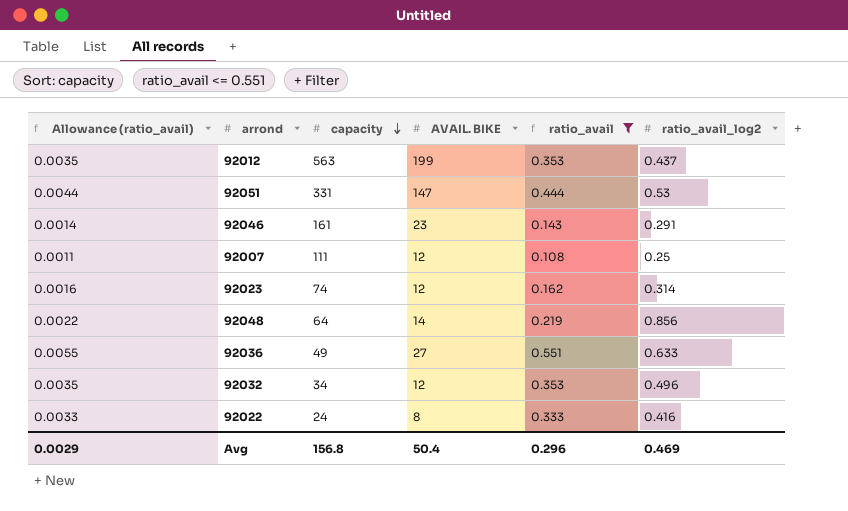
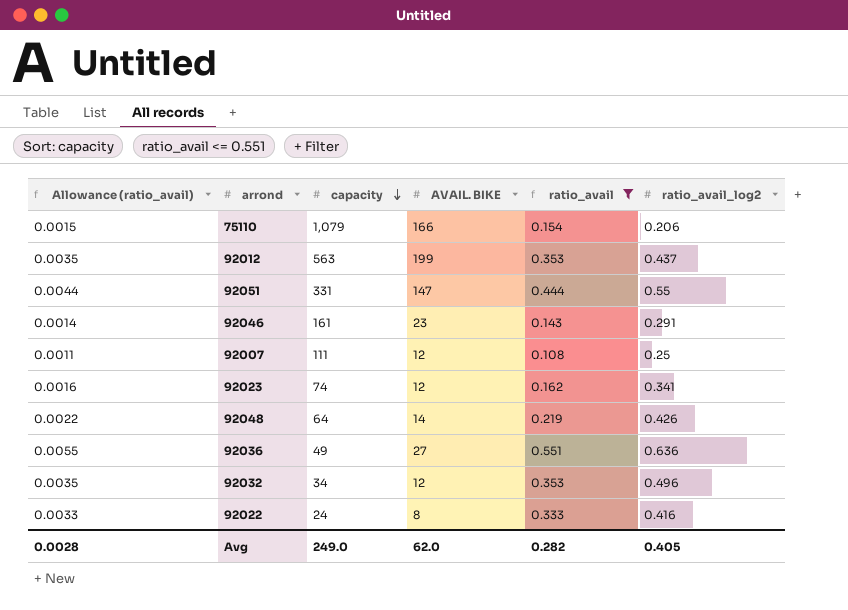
row 75110: none -> 0.0015 | 1,079 | 166 | 0.154 | 0.206
92051 | ratio_avail_log2: 0.53 -> 0.55
92023 | ratio_avail_log2: 0.314 -> 0.341
92048 | ratio_avail_log2: 0.856 -> 0.426
92036 | ratio_avail_log2: 0.633 -> 0.636
Avg | Allowance (ratio_avail): 0.0029 -> 0.0028
Avg | capacity: 156.8 -> 249.0
Avg | AVAIL. BIKE: 50.4 -> 62.0
Avg | ratio_avail: 0.296 -> 0.282
Avg | ratio_avail_log2: 0.469 -> 0.405

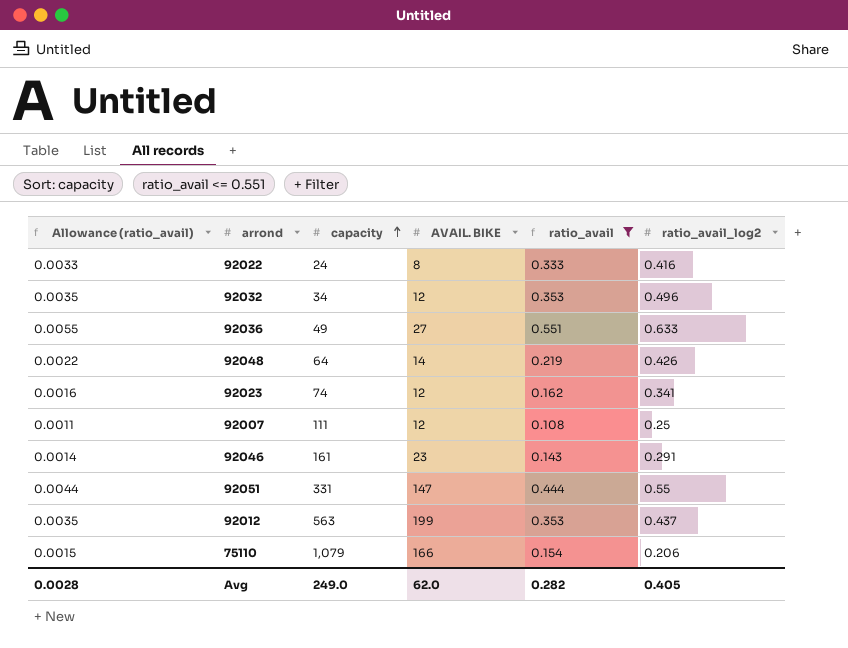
row order: capacity descending -> capacity ascending
92036 | ratio_avail_log2: 0.636 -> 0.633

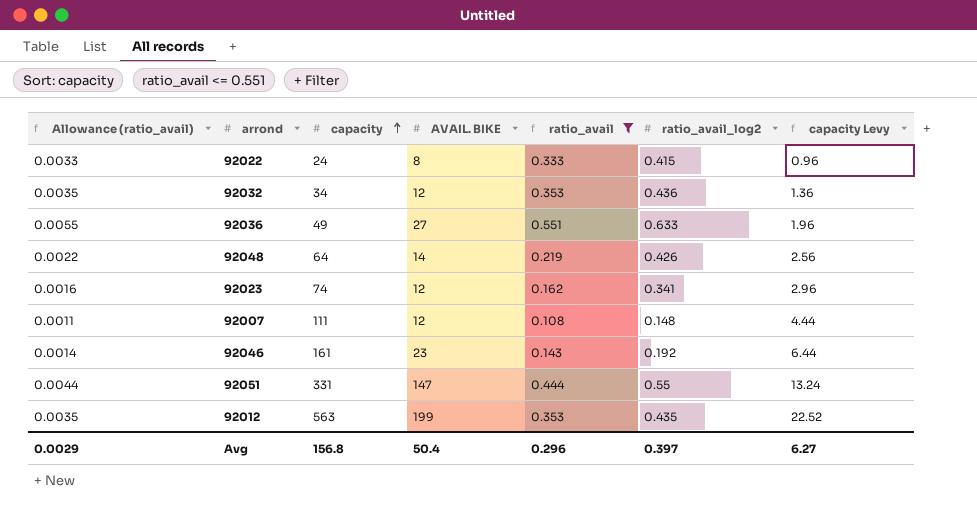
column capacity Levy | formula: none -> [capacity] * 0.04
row 75110: 0.0015 | 1,079 | 166 | 0.154 | 0.206 -> none
92022 | ratio_avail_log2: 0.416 -> 0.415
92032 | ratio_avail_log2: 0.496 -> 0.436
92007 | ratio_avail_log2: 0.25 -> 0.148
92046 | ratio_avail_log2: 0.291 -> 0.192
92012 | ratio_avail_log2: 0.437 -> 0.435
Avg | Allowance (ratio_avail): 0.0028 -> 0.0029
Avg | capacity: 249.0 -> 156.8
Avg | AVAIL. BIKE: 62.0 -> 50.4
Avg | ratio_avail: 0.282 -> 0.296
Avg | ratio_avail_log2: 0.405 -> 0.397

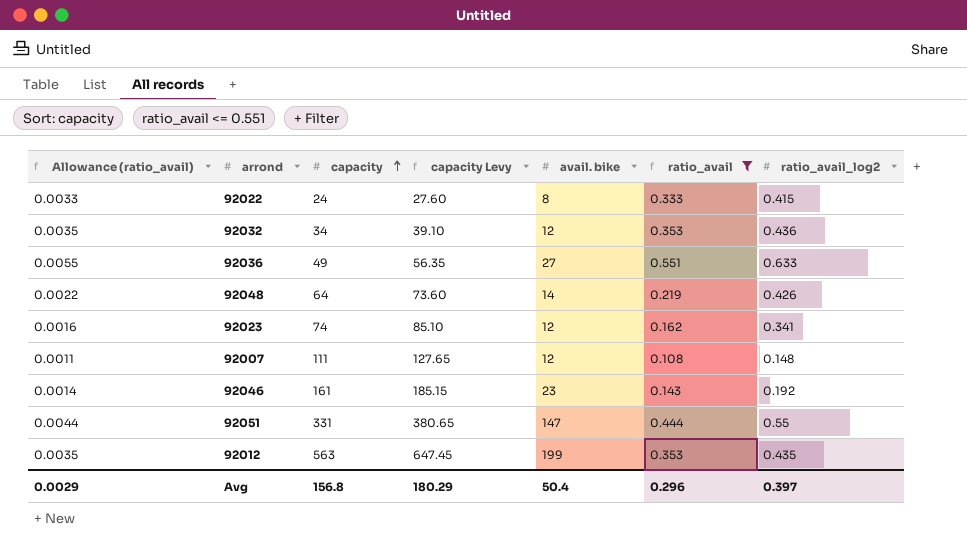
column capacity Levy | formula: [capacity] * 0.04 -> [capacity] * 1.15
column capacity Levy | position: 7 -> 4
column name: AVAIL. BIKE -> avail. bike
Avg | capacity Levy: 6.27 -> 180.29

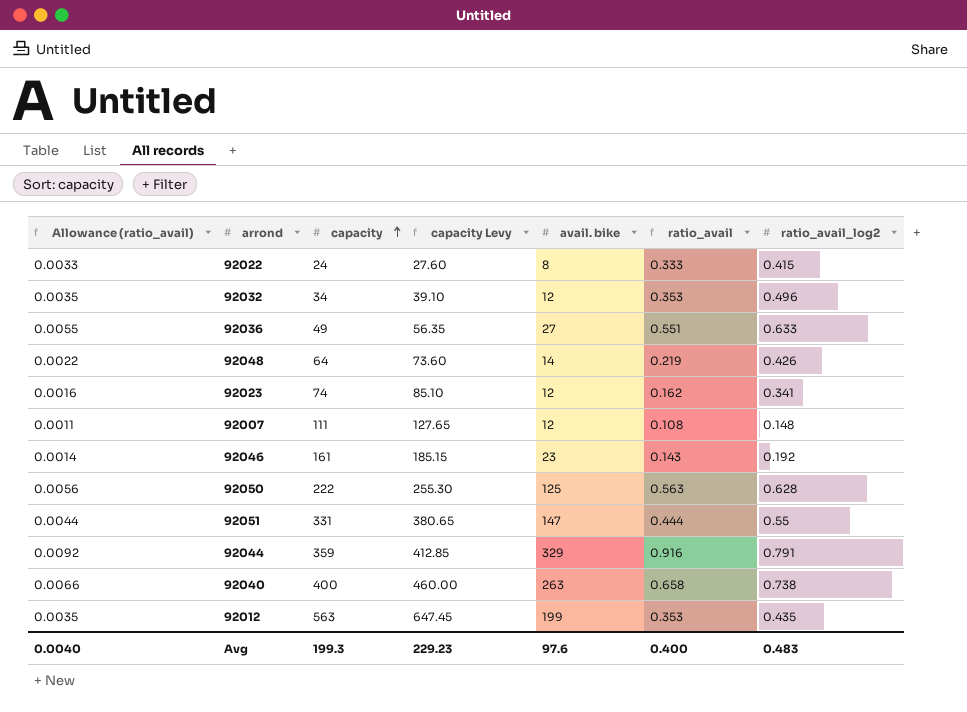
filter: ratio_avail <= 0.551 -> none
92032 | ratio_avail_log2: 0.436 -> 0.496
Avg | Allowance (ratio_avail): 0.0029 -> 0.0040
Avg | capacity: 156.8 -> 199.3
Avg | capacity Levy: 180.29 -> 229.23
Avg | avail. bike: 50.4 -> 97.6
Avg | ratio_avail: 0.296 -> 0.400
Avg | ratio_avail_log2: 0.397 -> 0.483

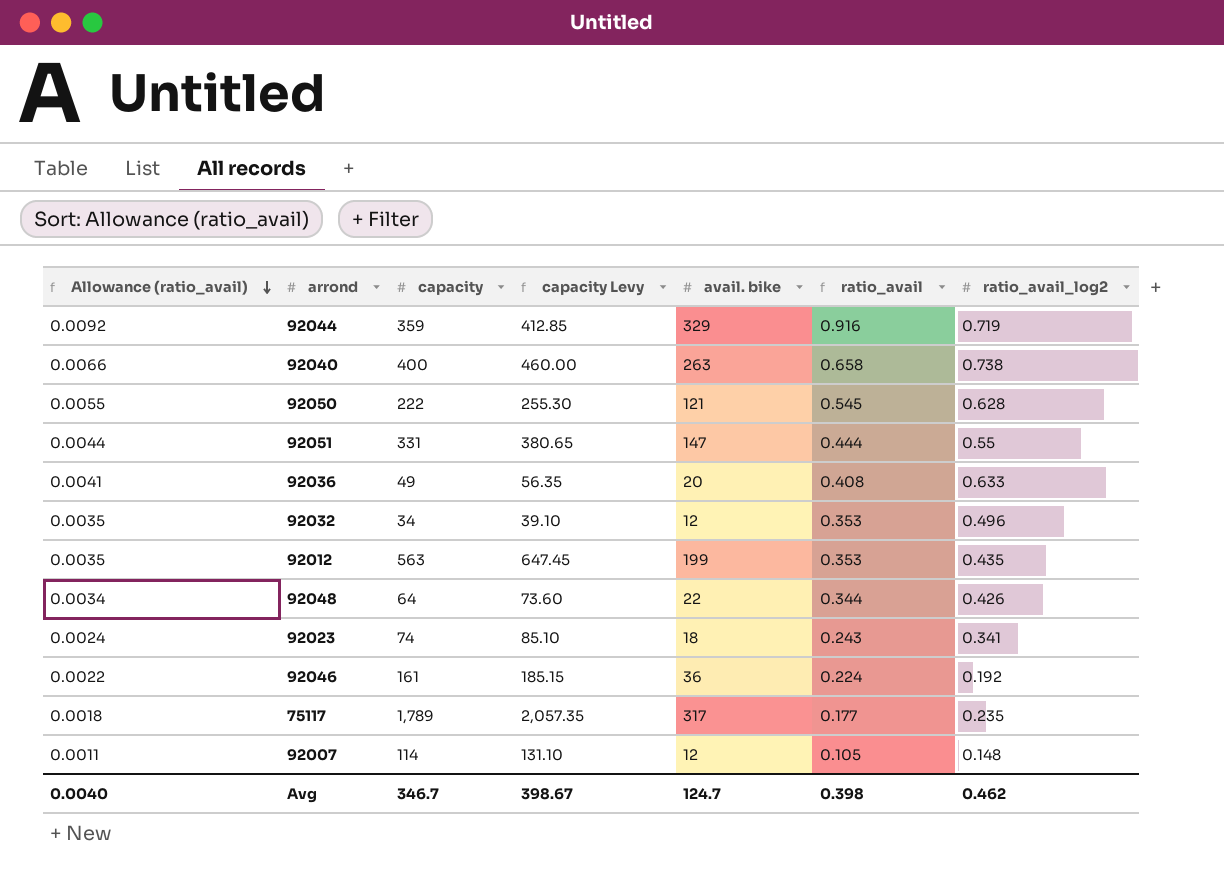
row order: capacity ascending -> Allowance (ratio_avail) descending
row 92022: 0.0033 | 24 | 27.60 | 8 | 0.333 | 0.415 -> none
92044 | ratio_avail_log2: 0.791 -> 0.719
92050 | Allowance (ratio_avail): 0.0056 -> 0.0055
92050 | avail. bike: 125 -> 121
92050 | ratio_avail: 0.563 -> 0.545
92036 | Allowance (ratio_avail): 0.0055 -> 0.0041
92036 | avail. bike: 27 -> 20
92036 | ratio_avail: 0.551 -> 0.408
92048 | Allowance (ratio_avail): 0.0022 -> 0.0034
92048 | avail. bike: 14 -> 22
92048 | ratio_avail: 0.219 -> 0.344
92023 | Allowance (ratio_avail): 0.0016 -> 0.0024
92023 | avail. bike: 12 -> 18
92023 | ratio_avail: 0.162 -> 0.243
92046 | Allowance (ratio_avail): 0.0014 -> 0.0022
92046 | avail. bike: 23 -> 36
92046 | ratio_avail: 0.143 -> 0.224
row 75117: none -> 0.0018 | 1,789 | 2,057.35 | 317 | 0.177 | 0.235
92007 | capacity: 111 -> 114
92007 | capacity Levy: 127.65 -> 131.10
92007 | ratio_avail: 0.108 -> 0.105
Avg | capacity: 199.3 -> 346.7
Avg | capacity Levy: 229.23 -> 398.67
Avg | avail. bike: 97.6 -> 124.7
Avg | ratio_avail: 0.400 -> 0.398
Avg | ratio_avail_log2: 0.483 -> 0.462

